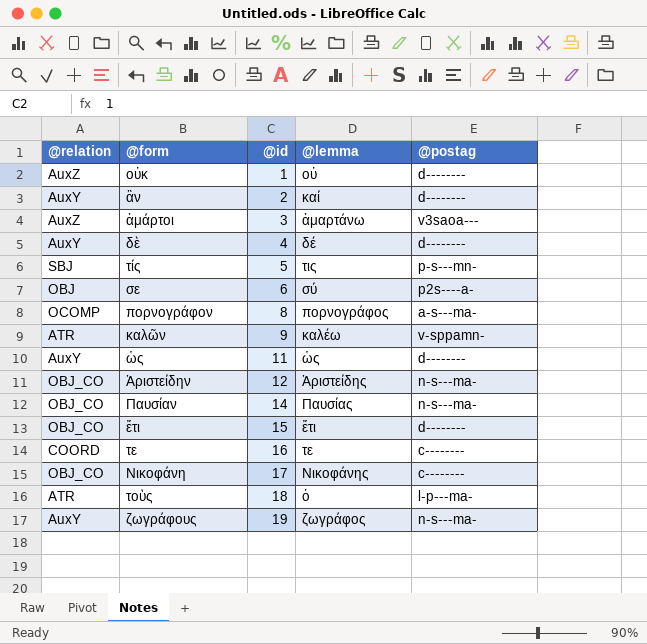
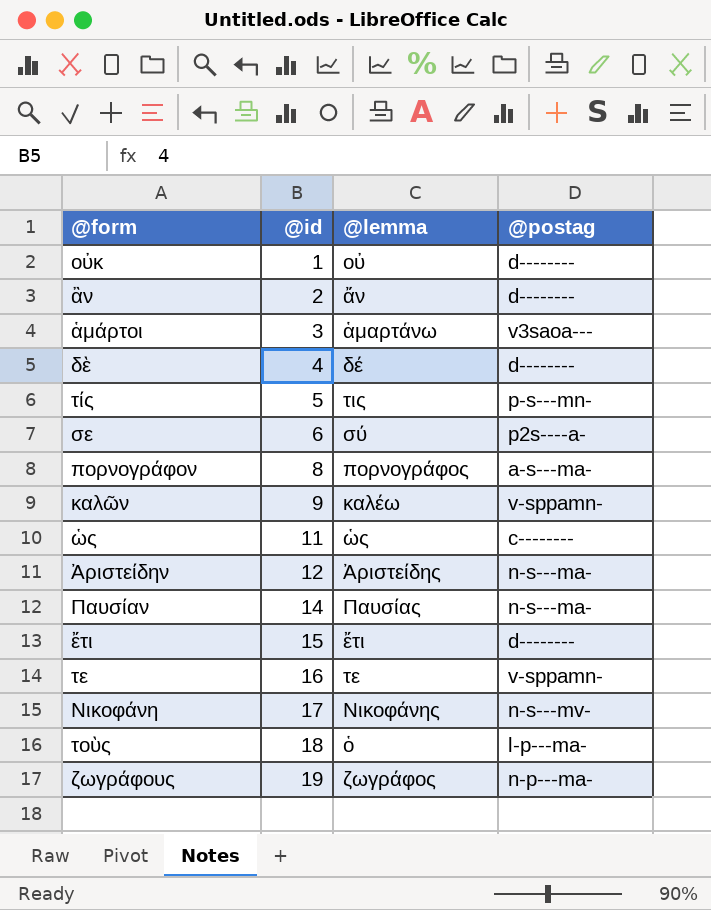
column @relation | position: 1 -> none
ἂν | @lemma: καί -> ἄν
ὡς | @postag: d-------- -> c--------
τε | @postag: c-------- -> v-sppamn-
Νικοφάνη | @postag: c-------- -> n-s---mv-
ζωγράφους | @postag: n-s---ma- -> n-p---ma-

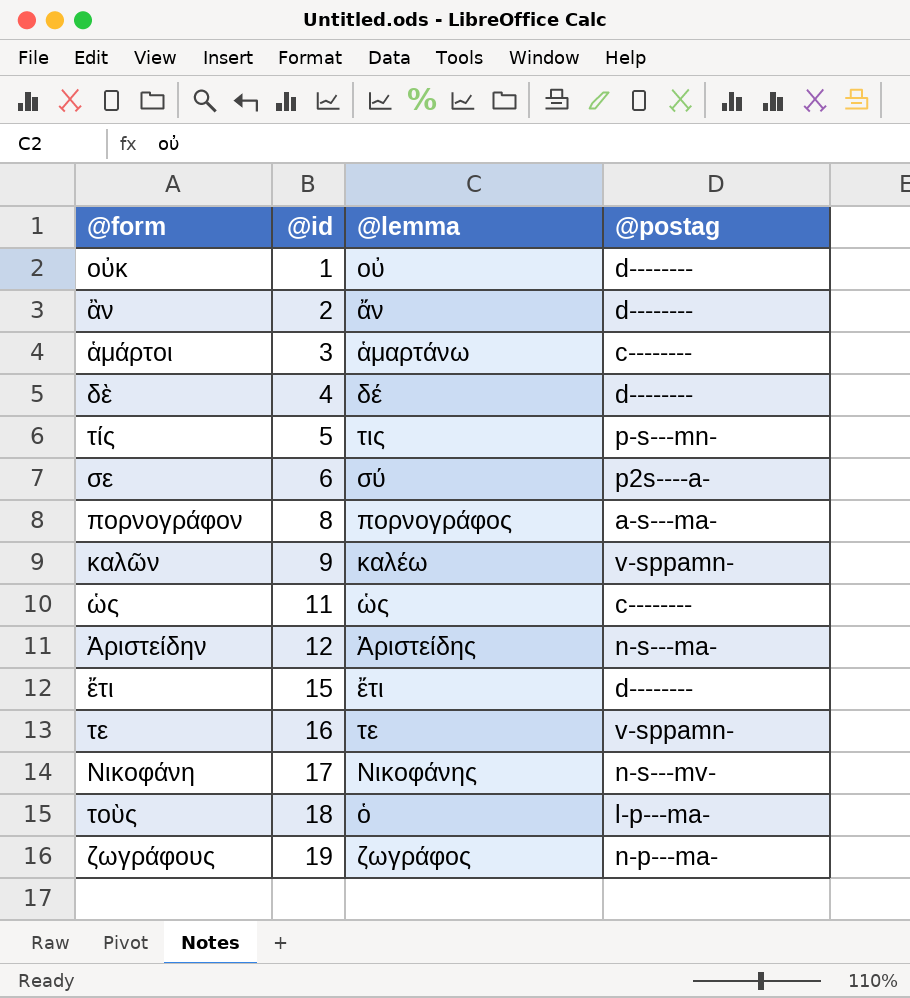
row Παυσίαν: 14 | Παυσίας | n-s---ma- -> none
ἁμάρτοι | @postag: v3saoa--- -> c--------

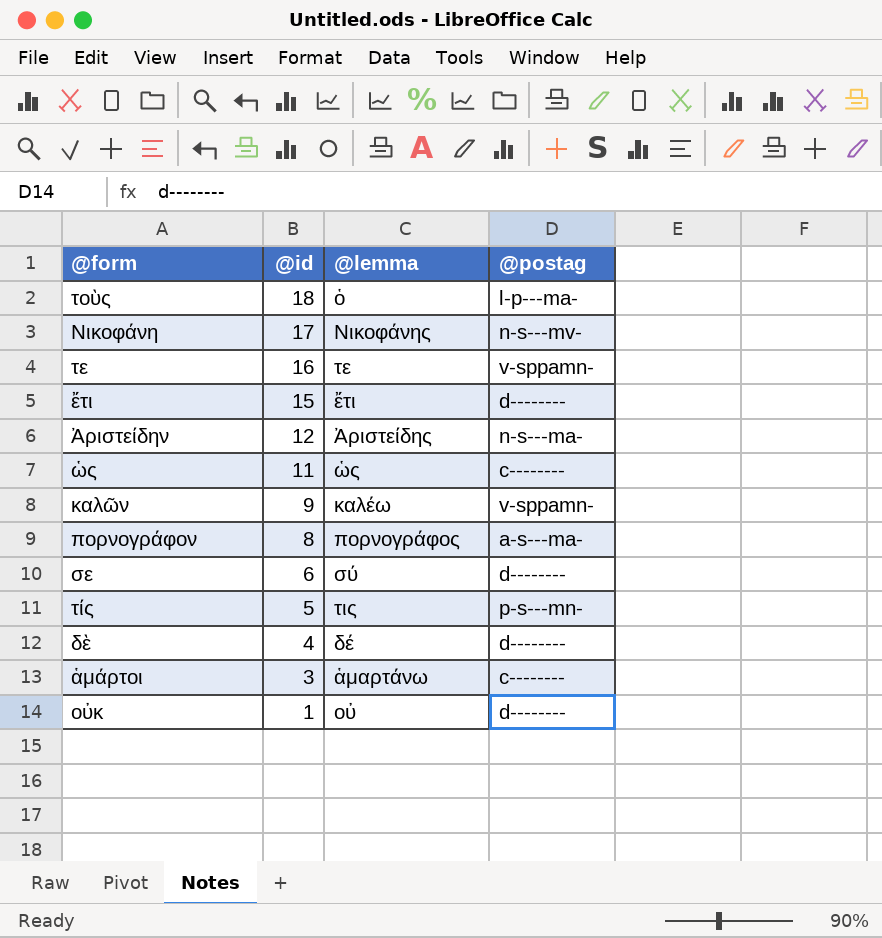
row order: @id ascending -> @id descending
row ἂν: 2 | ἄν | d-------- -> none
row ζωγράφους: 19 | ζωγράφος | n-p---ma- -> none
σε | @postag: p2s----a- -> d--------

